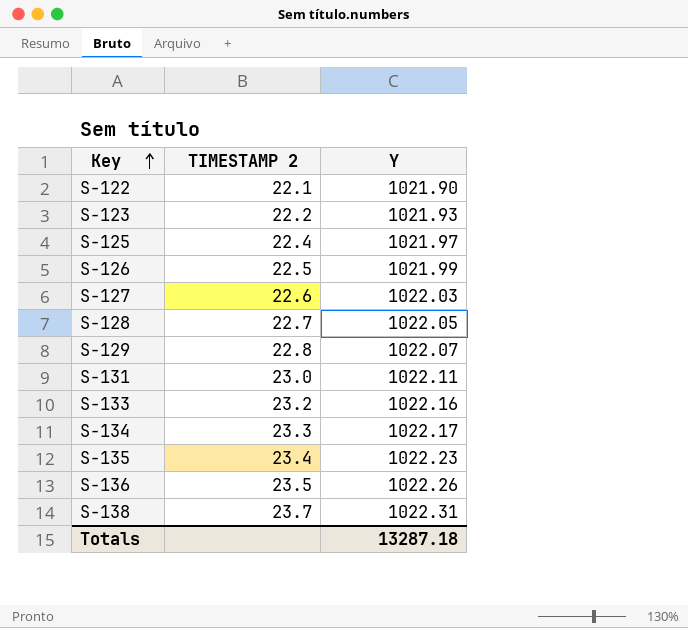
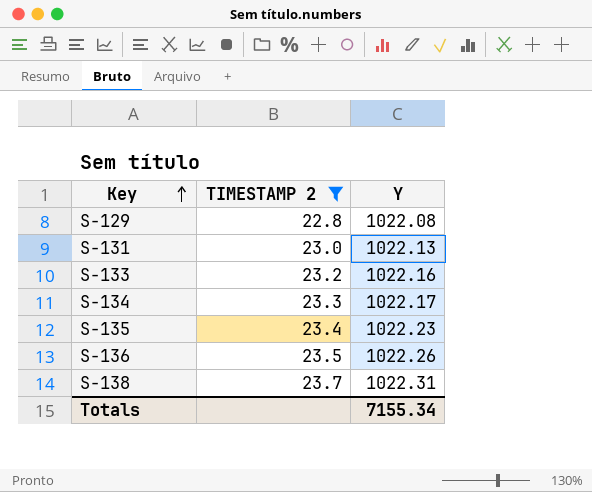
filter: none -> TIMESTAMP 2 >= 22.8
S-129 | Y: 1022.07 -> 1022.08
S-131 | Y: 1022.11 -> 1022.13
Totals | Y: 13287.18 -> 7155.34

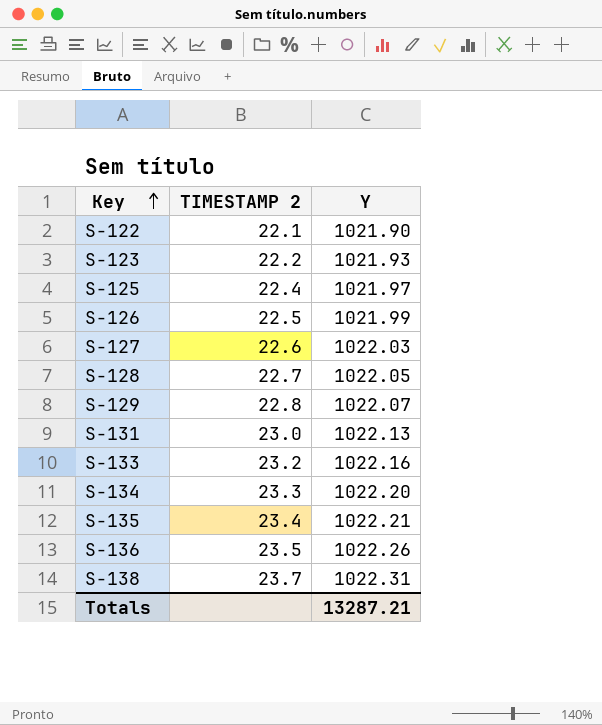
filter: TIMESTAMP 2 >= 22.8 -> none
S-129 | Y: 1022.08 -> 1022.07
S-134 | Y: 1022.17 -> 1022.20
S-135 | Y: 1022.23 -> 1022.21
Totals | Y: 7155.34 -> 13287.21

